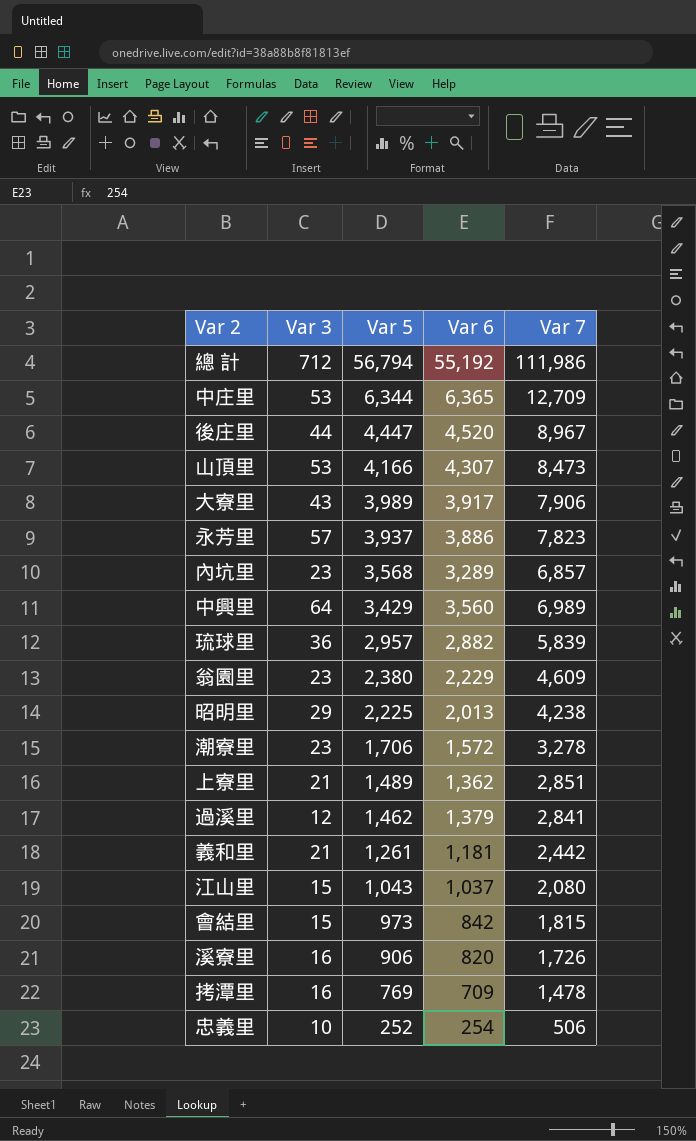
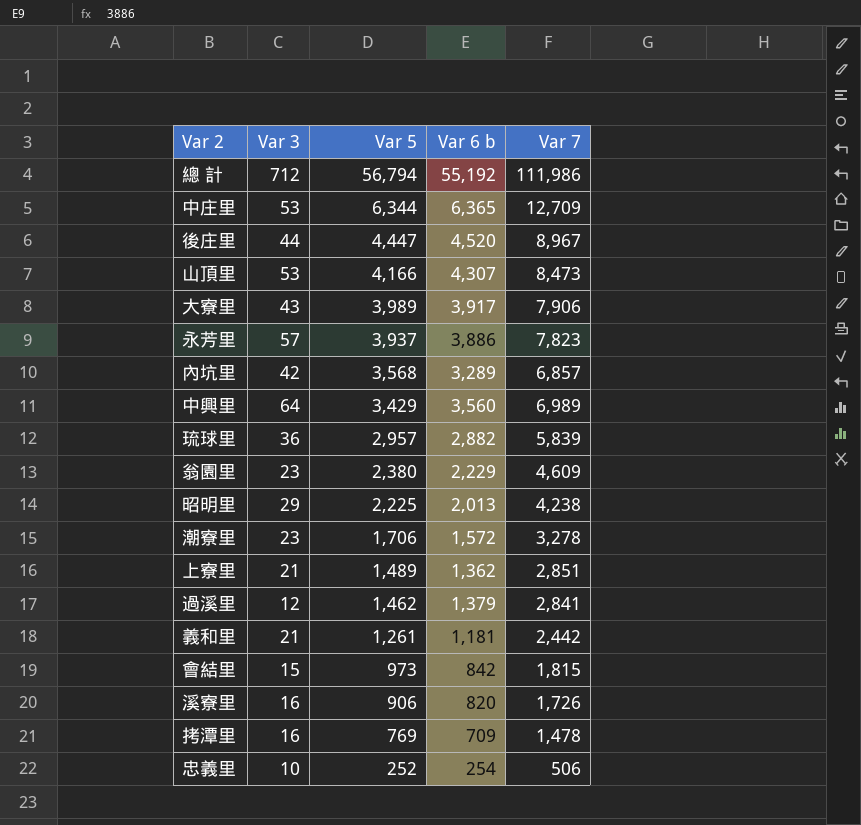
column name: Var 6 -> Var 6 b
row 江山里: 15 | 1,043 | 1,037 | 2,080 -> none
內坑里 | Var 3: 23 -> 42

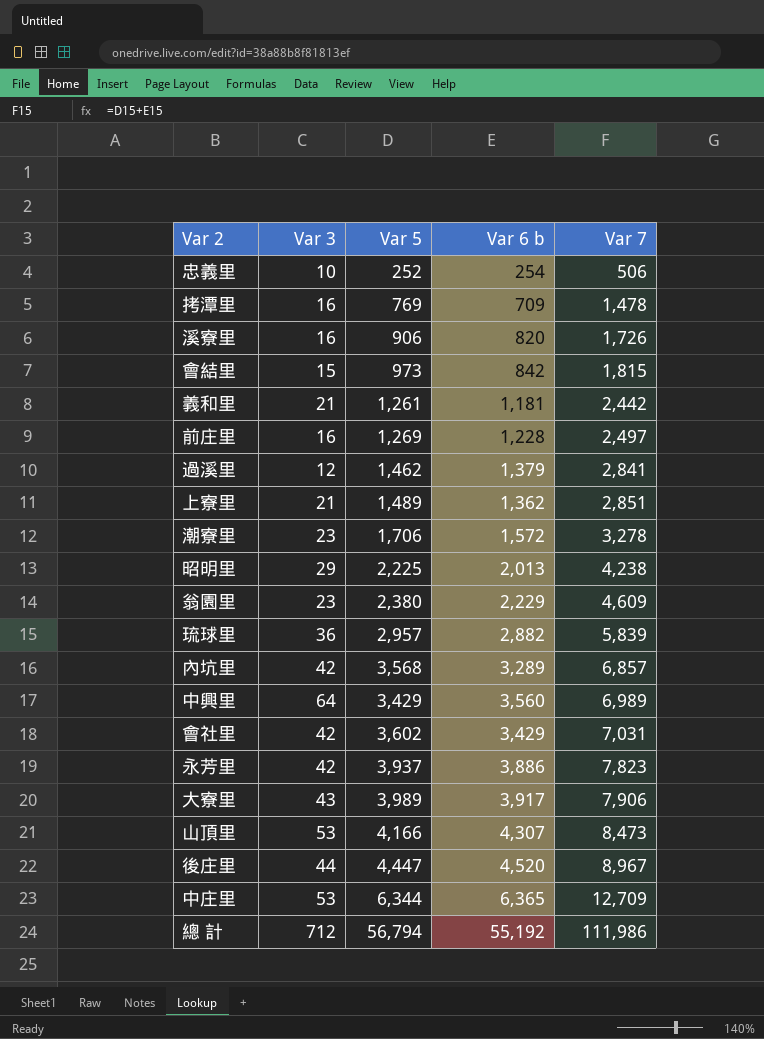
row order: Var 5 descending -> Var 7 ascending
row 前庄里: none -> 16 | 1,269 | 1,228 | 2,497
row 會社里: none -> 42 | 3,602 | 3,429 | 7,031
永芳里 | Var 3: 57 -> 42

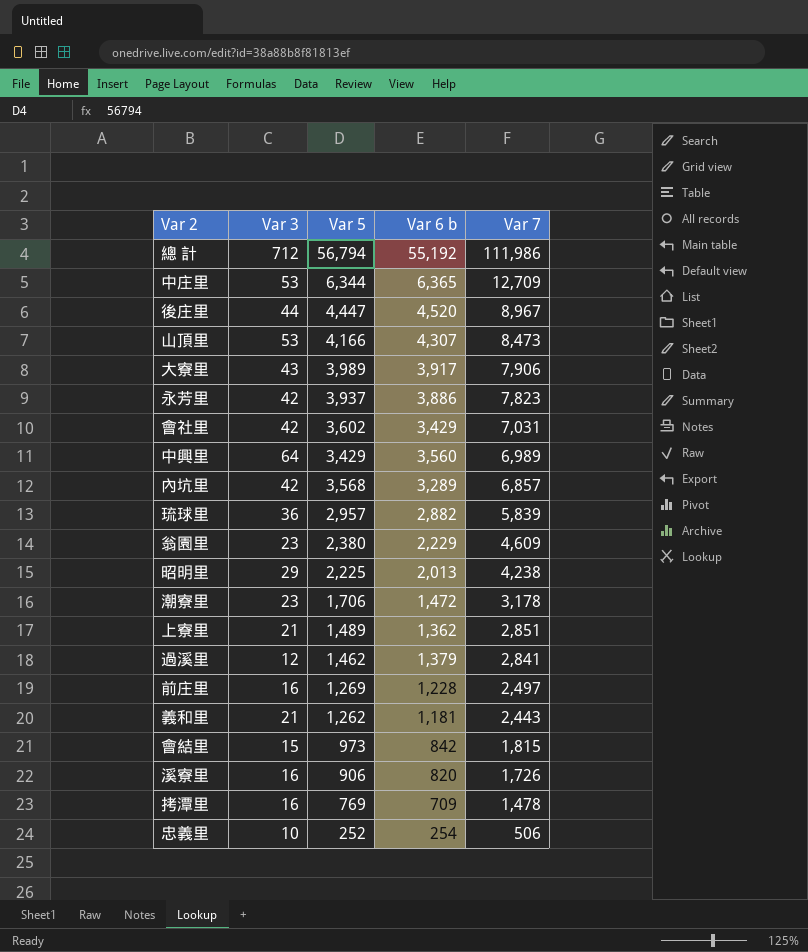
row order: Var 7 ascending -> Var 7 descending
潮寮里 | Var 6 b: 1,572 -> 1,472
潮寮里 | Var 7: 3,278 -> 3,178
義和里 | Var 5: 1,261 -> 1,262
義和里 | Var 7: 2,442 -> 2,443

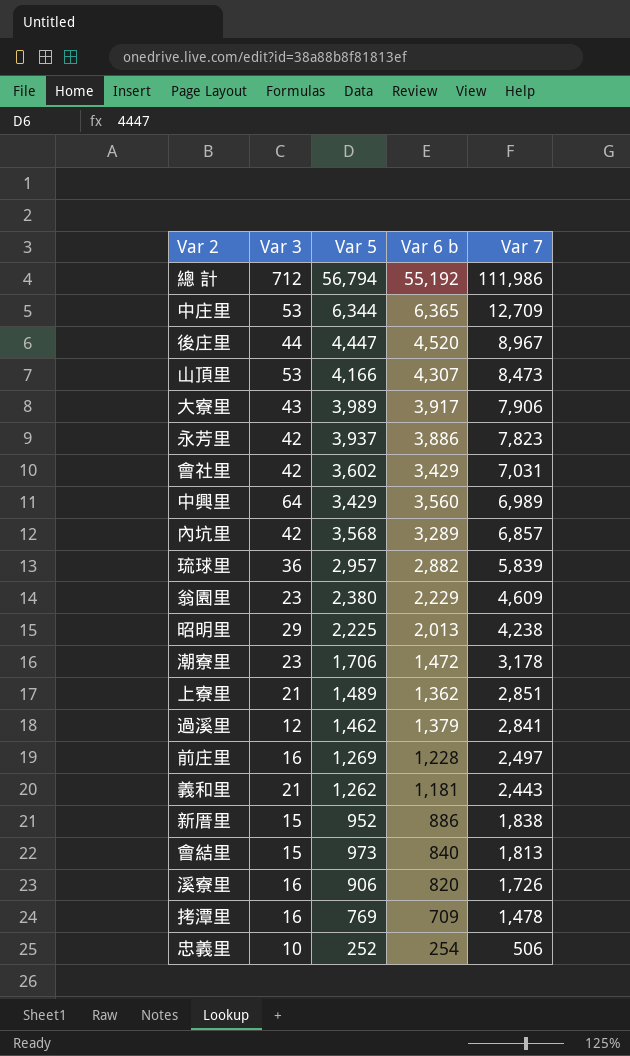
row 新厝里: none -> 15 | 952 | 886 | 1,838
會結里 | Var 6 b: 842 -> 840
會結里 | Var 7: 1,815 -> 1,813

